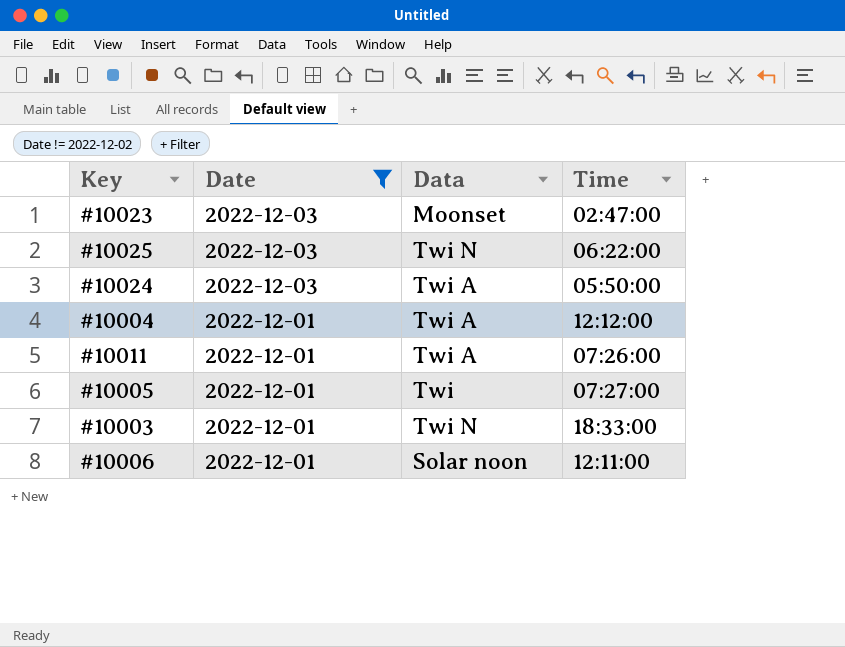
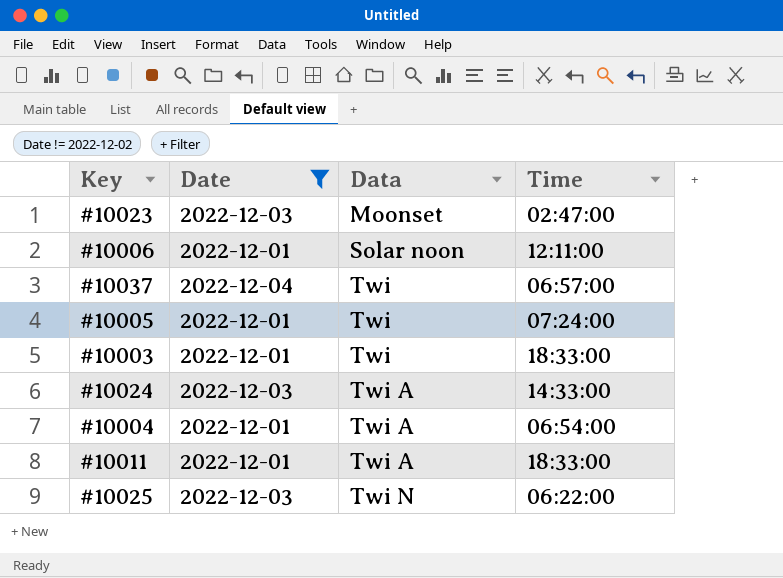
row order: Date descending -> Data ascending
row #10037: none -> 2022-12-04 | Twi | 06:57:00
#10005 | Time: 07:27:00 -> 07:24:00
#10003 | Data: Twi N -> Twi
#10024 | Time: 05:50:00 -> 14:33:00
#10004 | Time: 12:12:00 -> 06:54:00
#10011 | Time: 07:26:00 -> 18:33:00

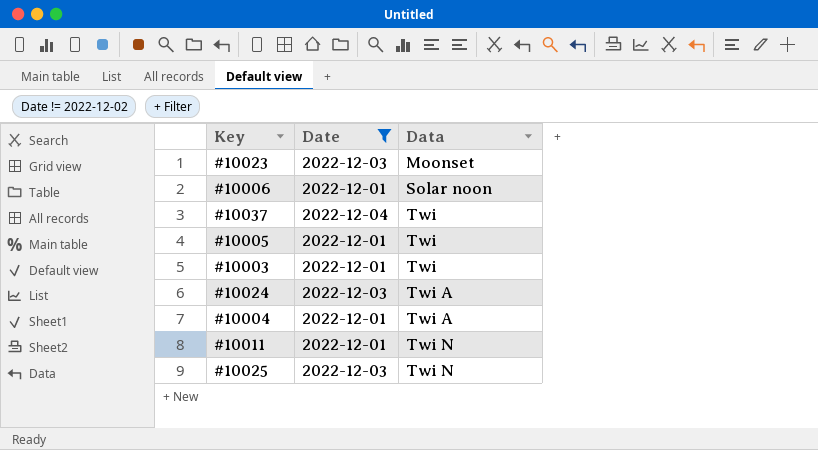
column Time | position: 4 -> none
#10011 | Data: Twi A -> Twi N

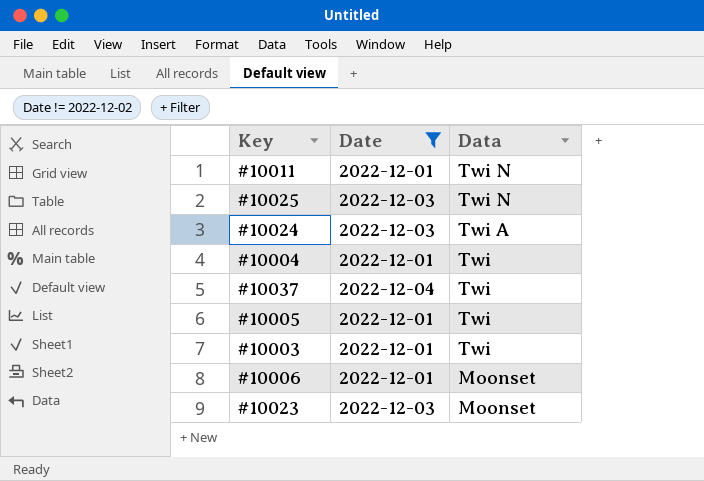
row order: Data ascending -> Data descending
#10004 | Data: Twi A -> Twi
#10006 | Data: Solar noon -> Moonset

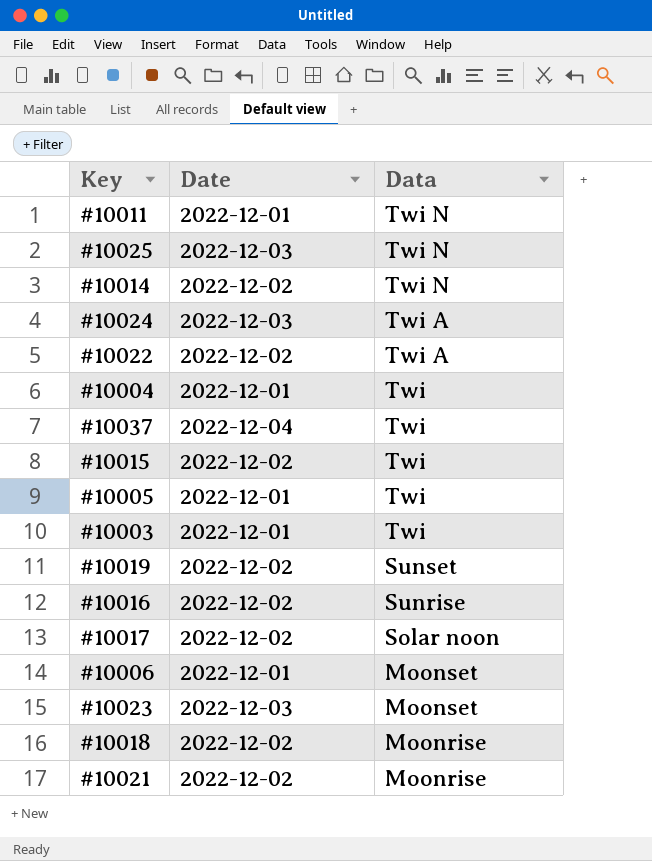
filter: Date != 2022-12-02 -> none

